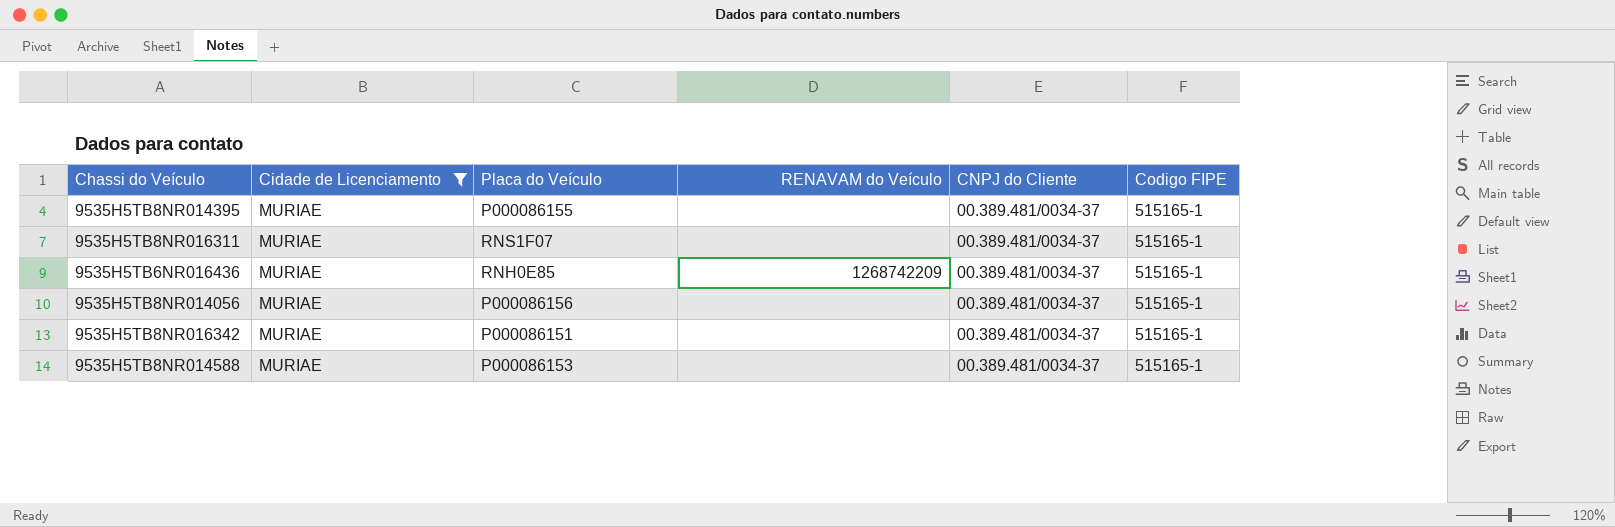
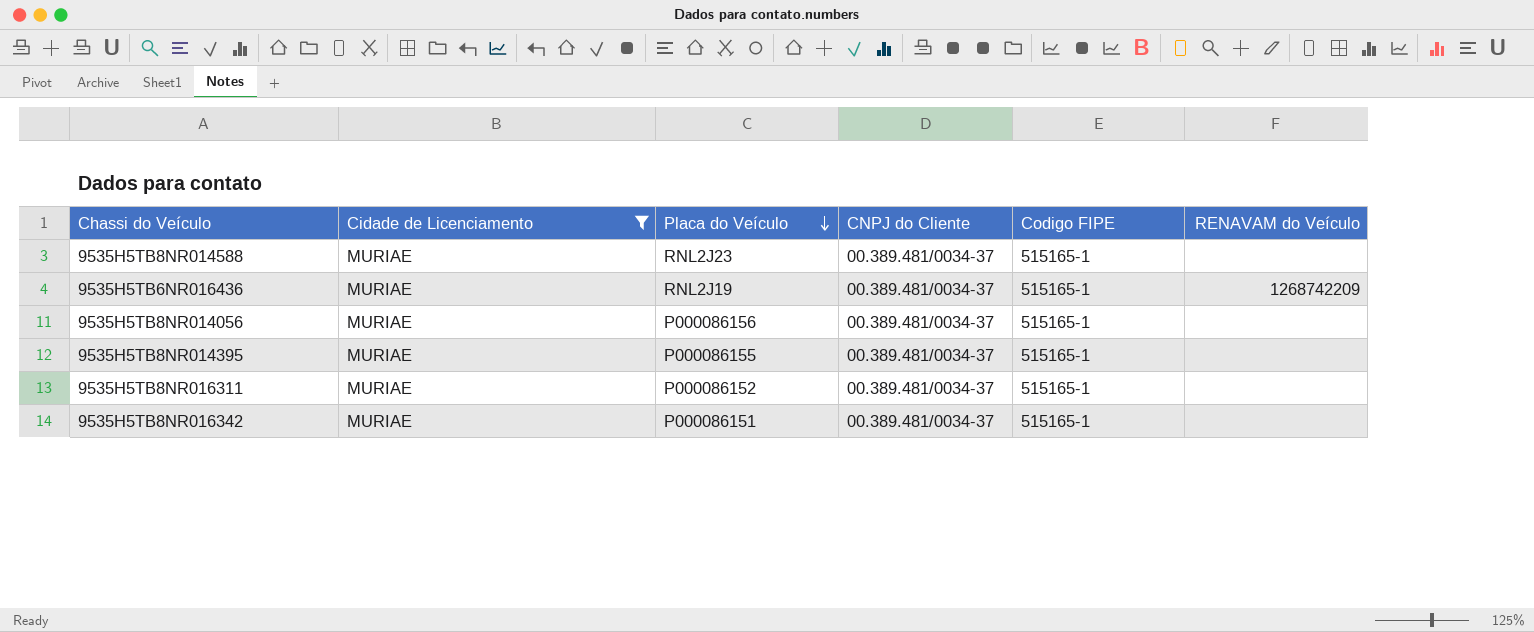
row order: none -> Placa do Veículo descending
column RENAVAM do Veículo | position: 4 -> 6
9535H5TB8NR014588 | Placa do Veículo: P000086153 -> RNL2J23
9535H5TB6NR016436 | Placa do Veículo: RNH0E85 -> RNL2J19
9535H5TB8NR016311 | Placa do Veículo: RNS1F07 -> P000086152

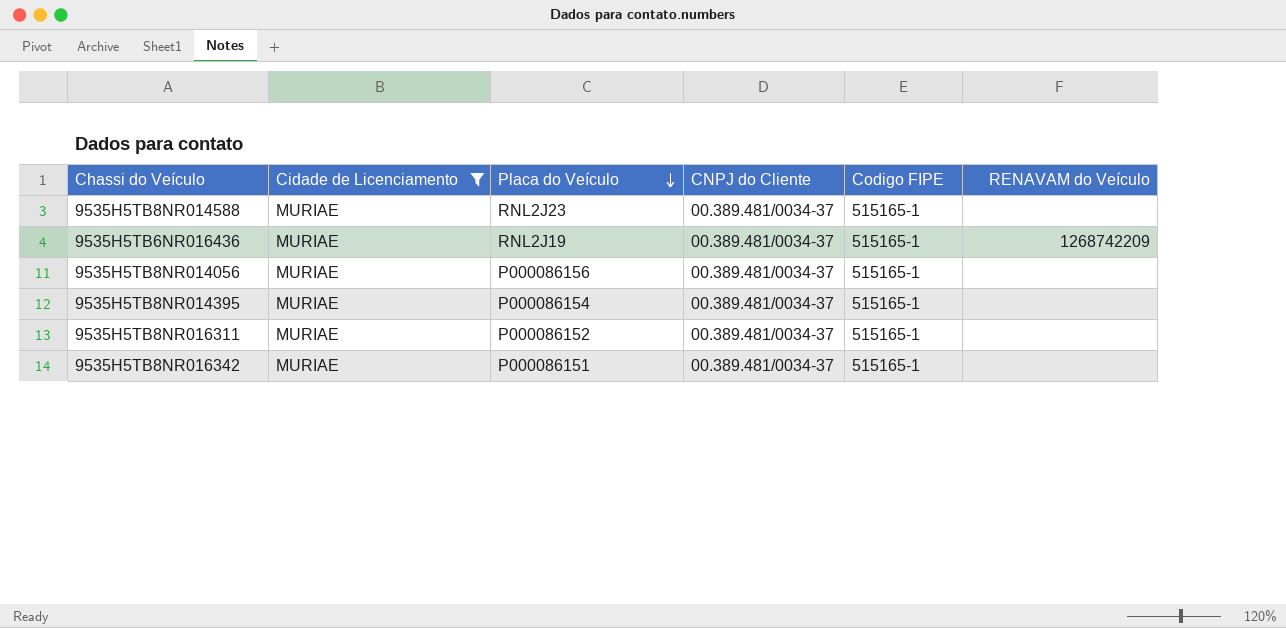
9535H5TB8NR014395 | Placa do Veículo: P000086155 -> P000086154

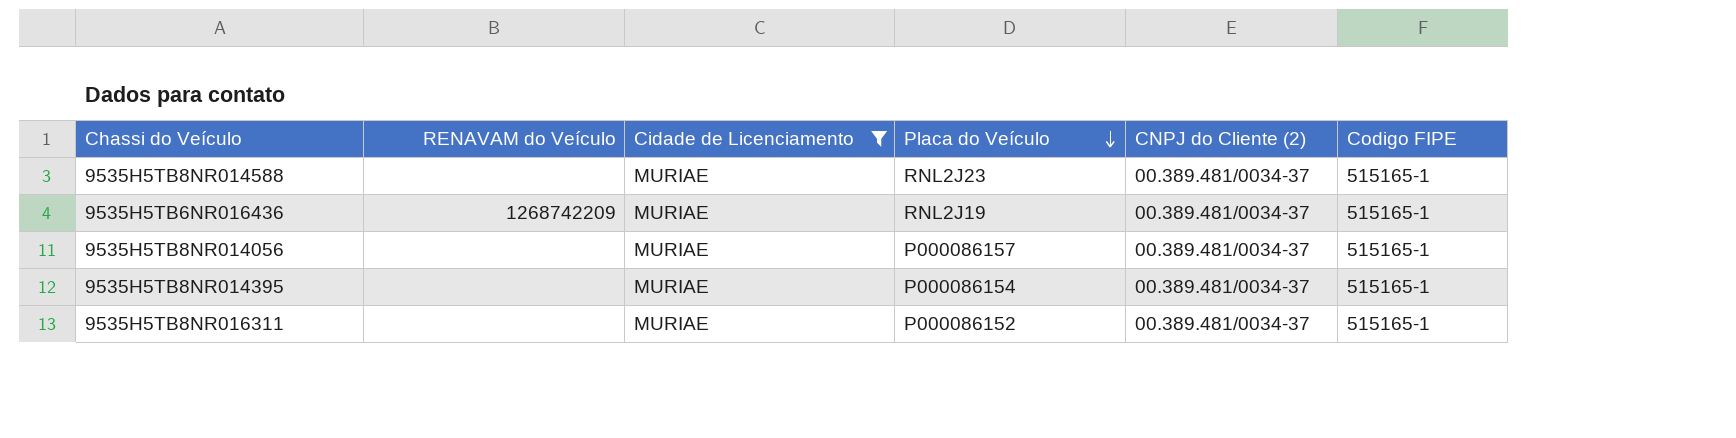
column RENAVAM do Veículo | position: 6 -> 2
column name: CNPJ do Cliente -> CNPJ do Cliente (2)
row 9535H5TB8NR016342: MURIAE | P000086151 | 00.389.481/0034-37 | 515165-1 | none -> none
9535H5TB8NR014056 | Placa do Veículo: P000086156 -> P000086157

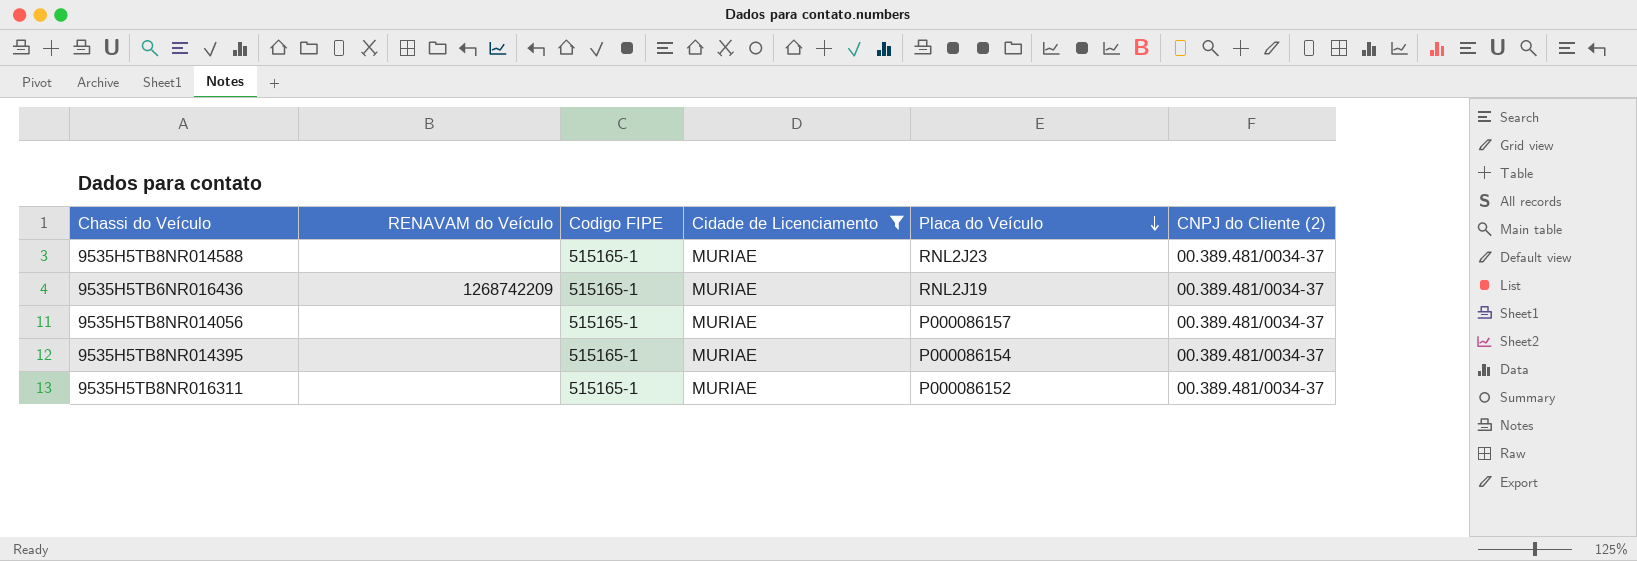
column Codigo FIPE | position: 6 -> 3

